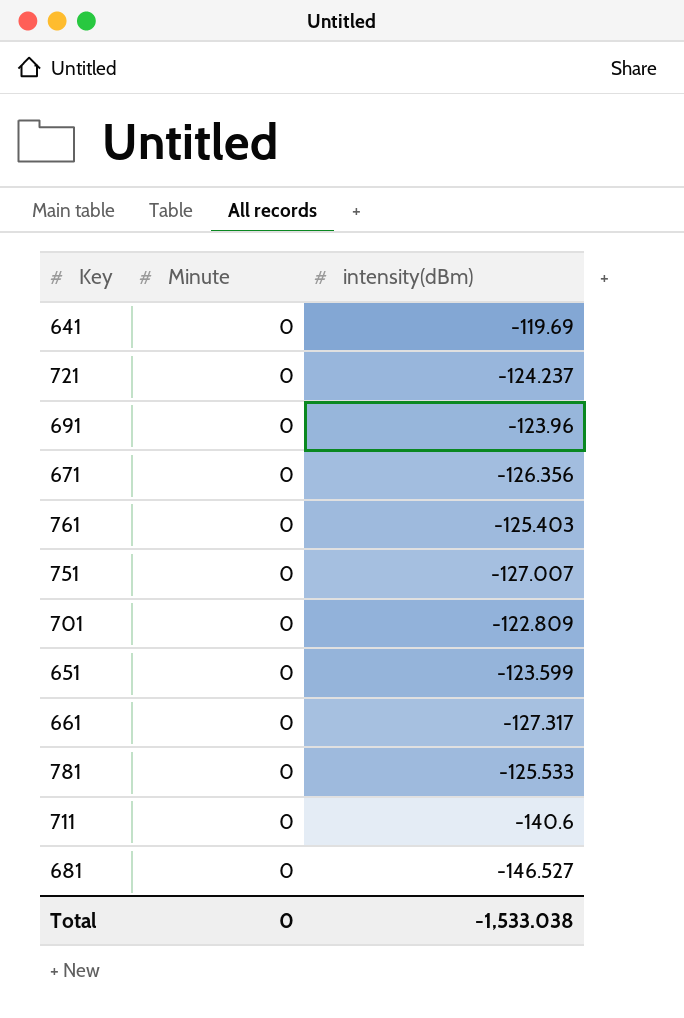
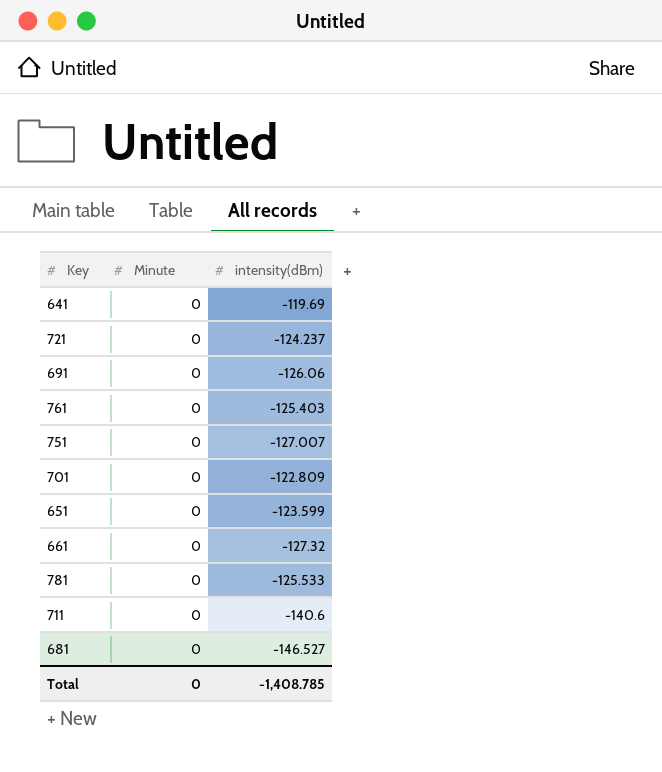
row 671: 0 | -126.356 -> none
691 | intensity(dBm): -123.96 -> -126.06
661 | intensity(dBm): -127.317 -> -127.32
Total | intensity(dBm): -1,533.038 -> -1,408.785

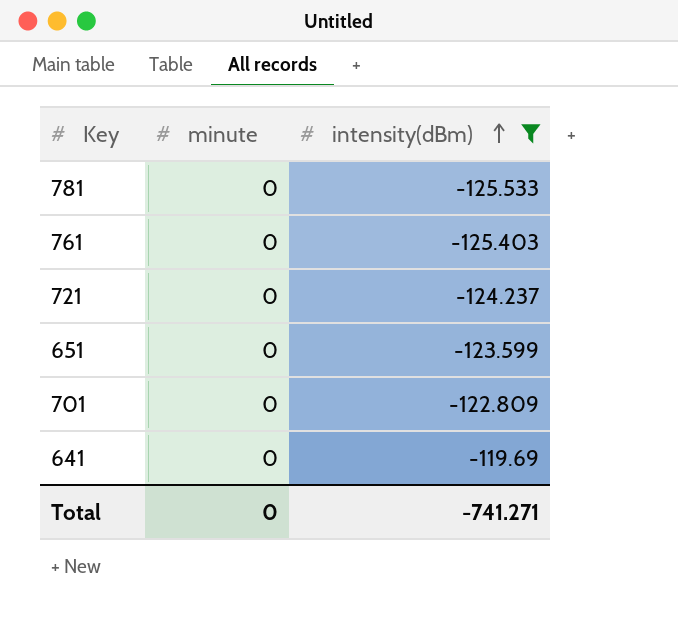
filter: none -> intensity(dBm) >= -125.533
row order: none -> intensity(dBm) ascending
column name: Minute -> minute
Total | intensity(dBm): -1,408.785 -> -741.271

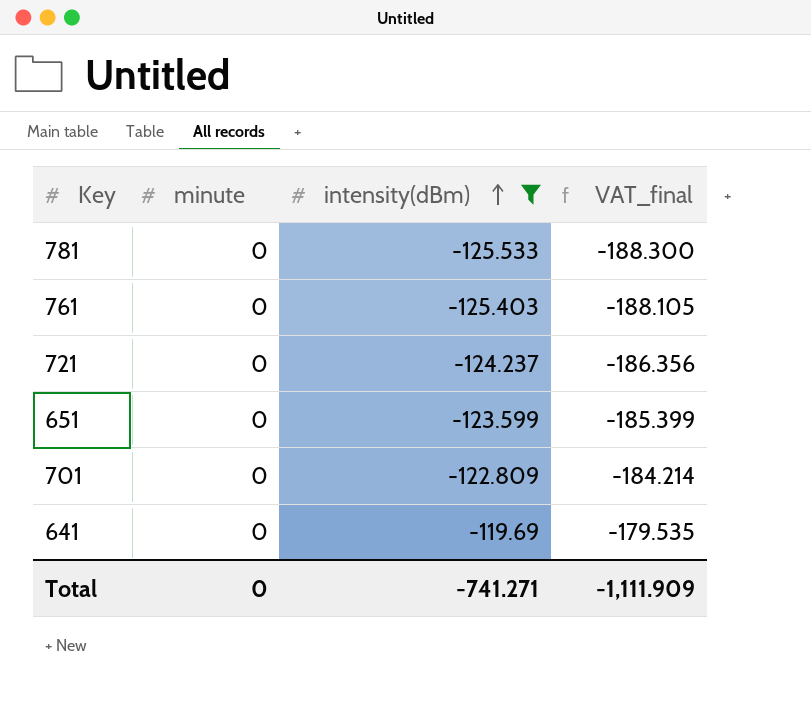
column VAT_final | formula: none -> [intensity(dBm)] * 1.5

